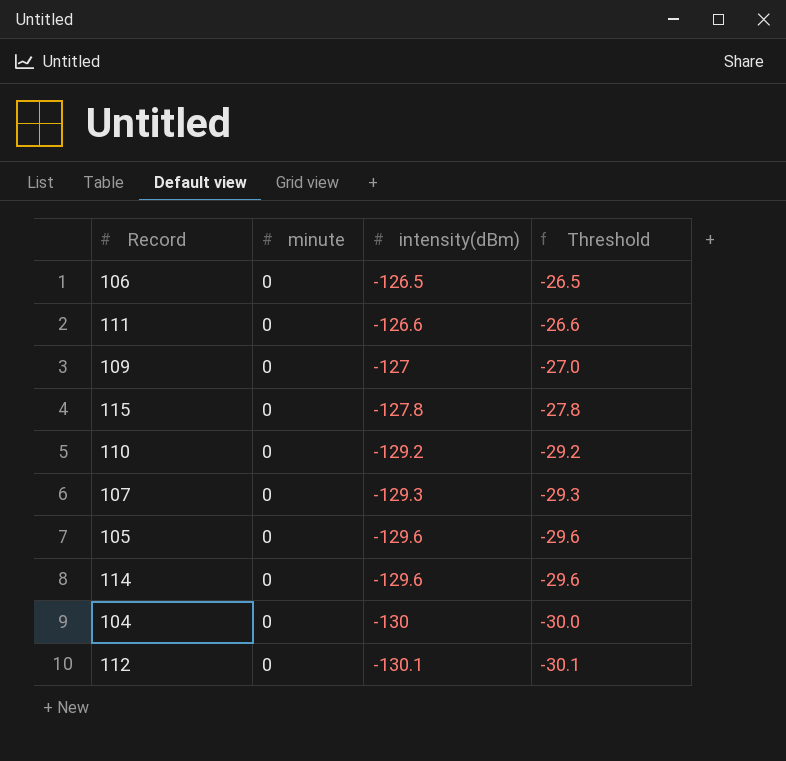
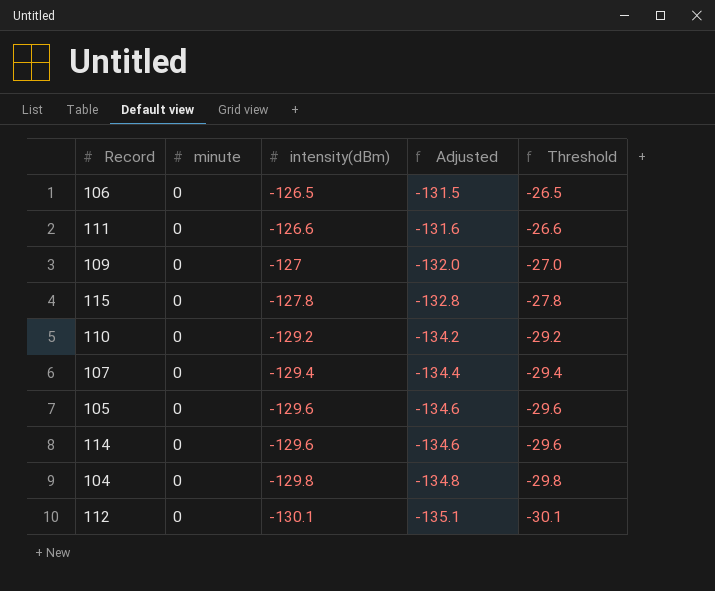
column Adjusted | formula: none -> [intensity(dBm)] - 5
107 | intensity(dBm): -129.3 -> -129.4
107 | Threshold: -29.3 -> -29.4
104 | intensity(dBm): -130 -> -129.8
104 | Threshold: -30.0 -> -29.8

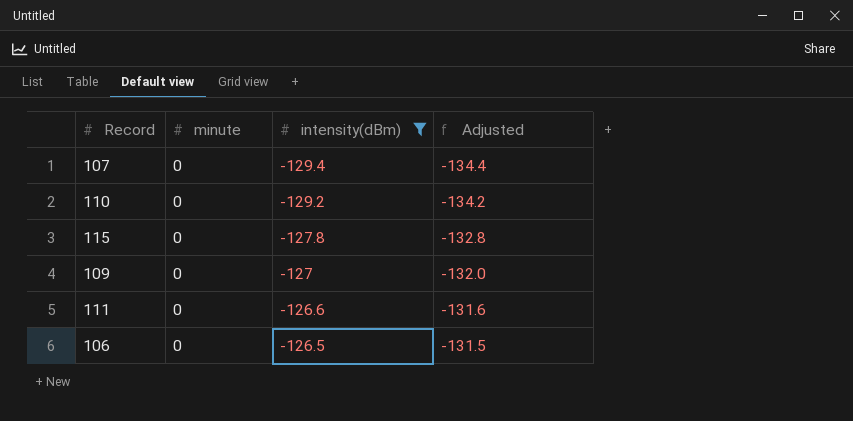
filter: none -> intensity(dBm) >= -129.4
row order: intensity(dBm) descending -> intensity(dBm) ascending
column Threshold | formula: [intensity(dBm)] + 100 -> none

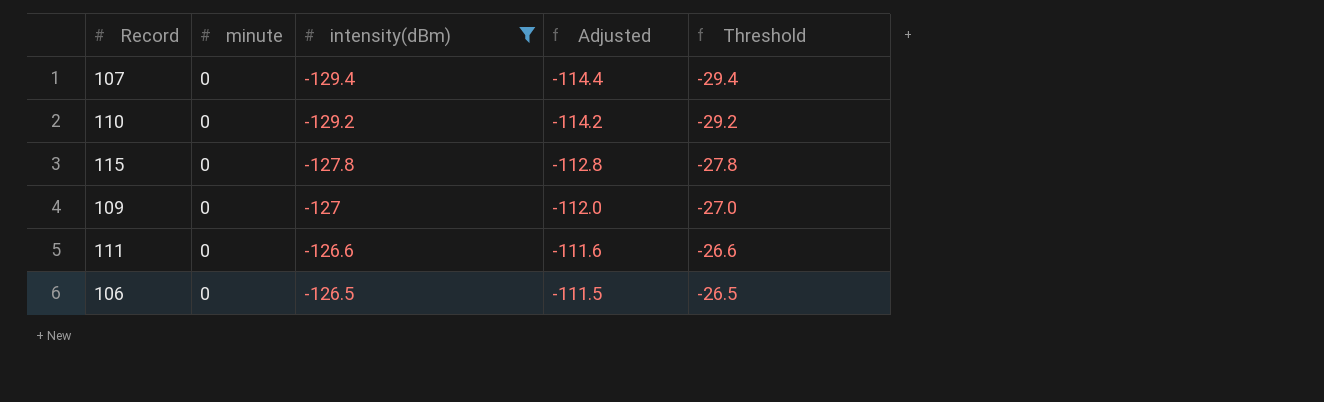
column Adjusted | formula: [intensity(dBm)] - 5 -> [intensity(dBm)] + 15
column Threshold | formula: none -> [intensity(dBm)] + 100

